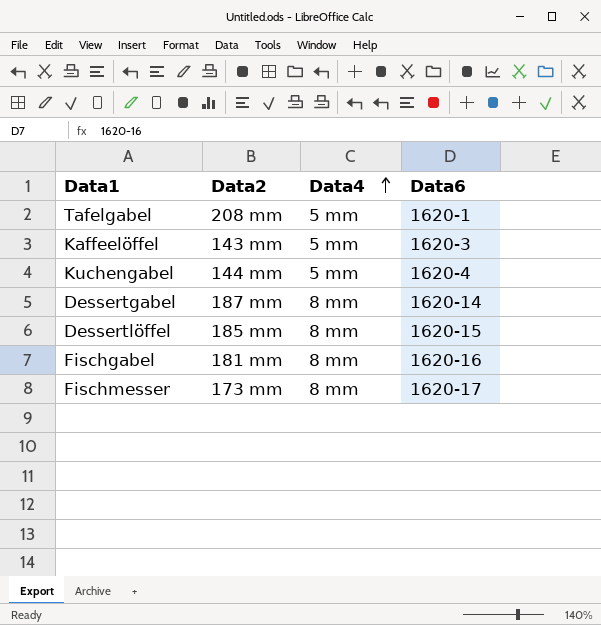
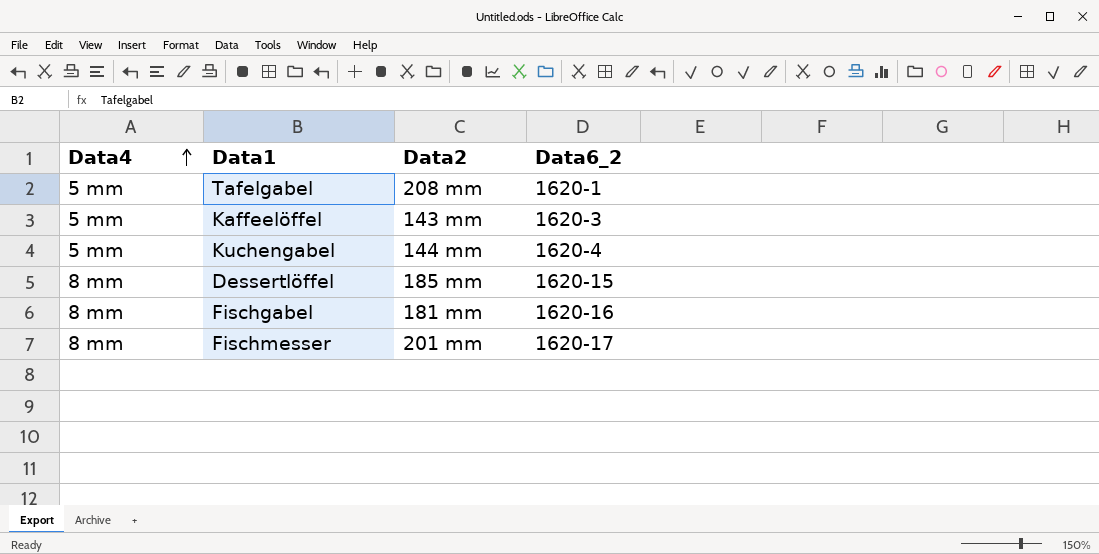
column Data4 | position: 3 -> 1
column name: Data6 -> Data6_2
row Dessertgabel: 187 mm | 8 mm | 1620-14 -> none
Fischmesser | Data2: 173 mm -> 201 mm

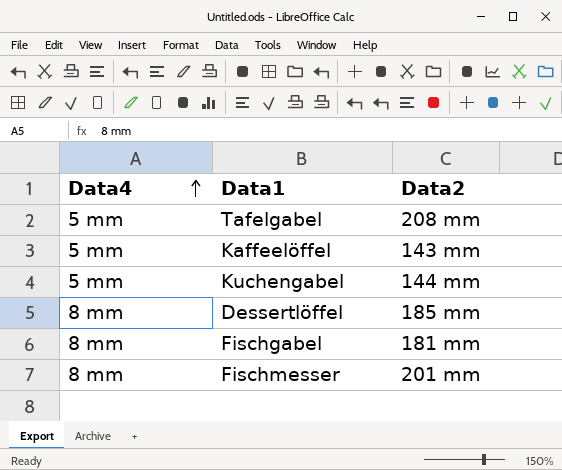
column Data6_2 | position: 4 -> none

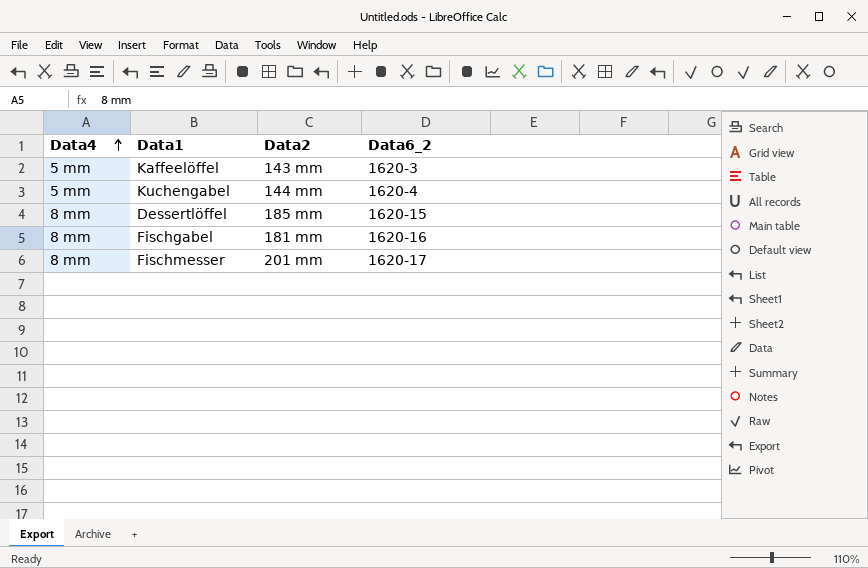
column Data6_2 | position: none -> 4
row Tafelgabel: 5 mm | 208 mm -> none

